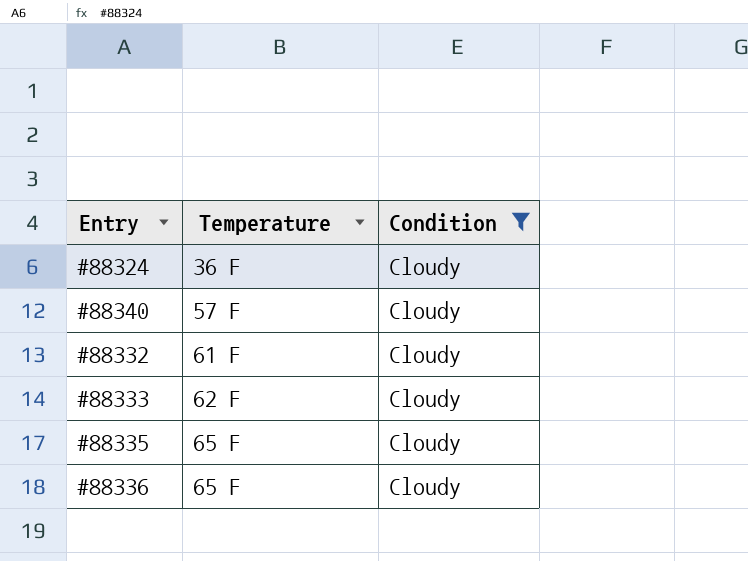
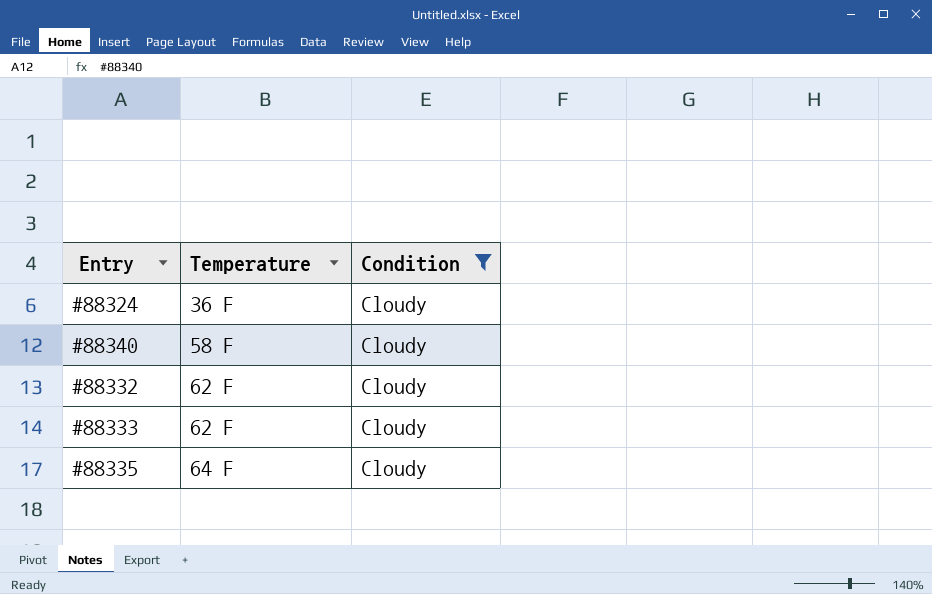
row #88336: 65 F | Cloudy -> none
#88340 | Temperature: 57 F -> 58 F
#88332 | Temperature: 61 F -> 62 F
#88335 | Temperature: 65 F -> 64 F

